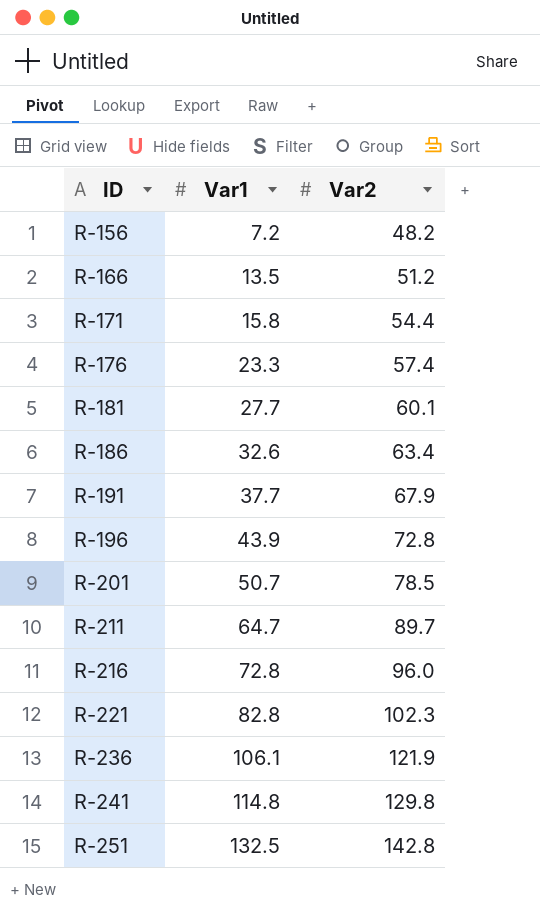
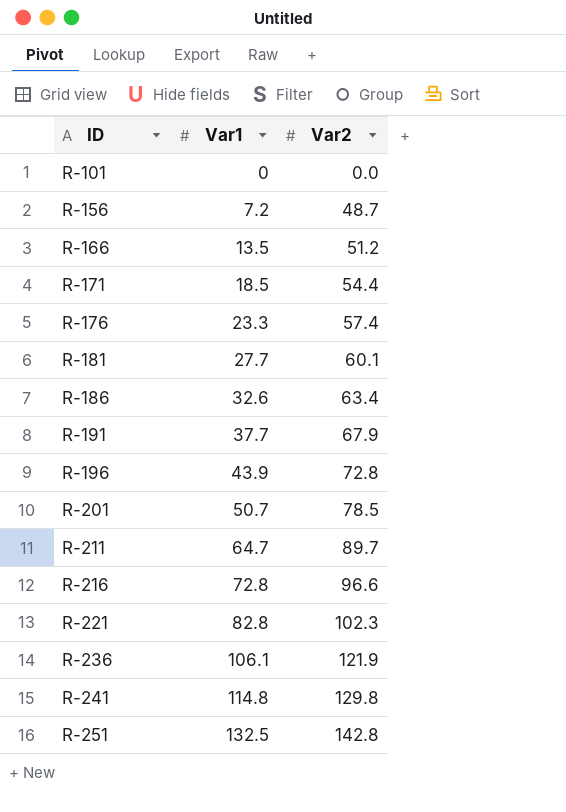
row R-101: none -> 0 | 0.0
R-156 | Var2: 48.2 -> 48.7
R-171 | Var1: 15.8 -> 18.5
R-216 | Var2: 96.0 -> 96.6

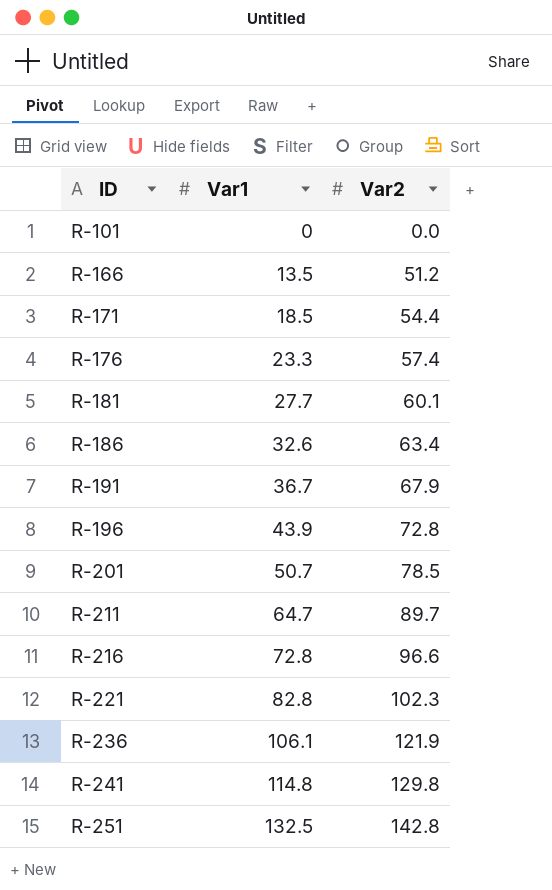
row R-156: 7.2 | 48.7 -> none
R-191 | Var1: 37.7 -> 36.7

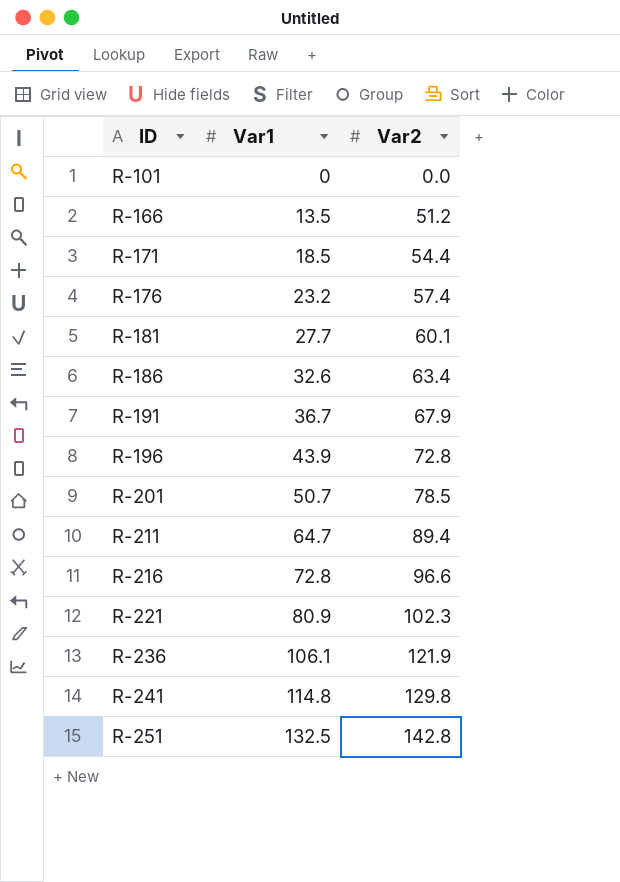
R-176 | Var1: 23.3 -> 23.2
R-211 | Var2: 89.7 -> 89.4
R-221 | Var1: 82.8 -> 80.9

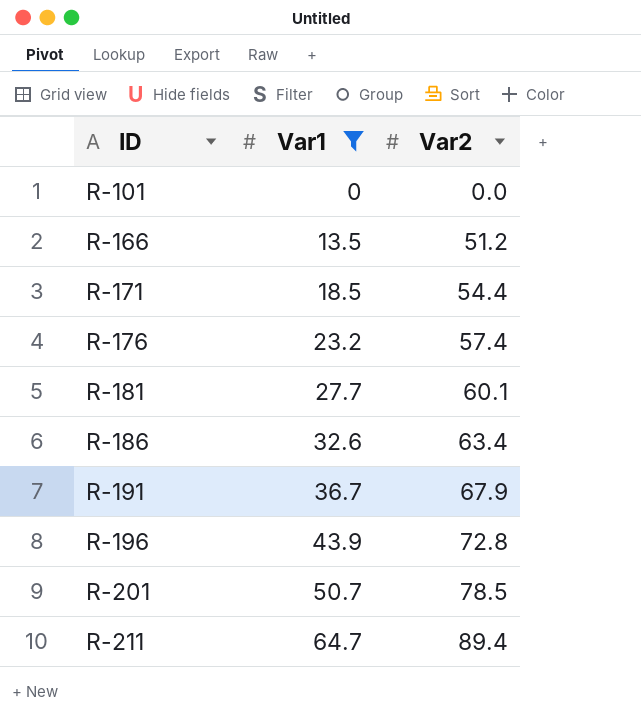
filter: none -> Var1 <= 64.7

